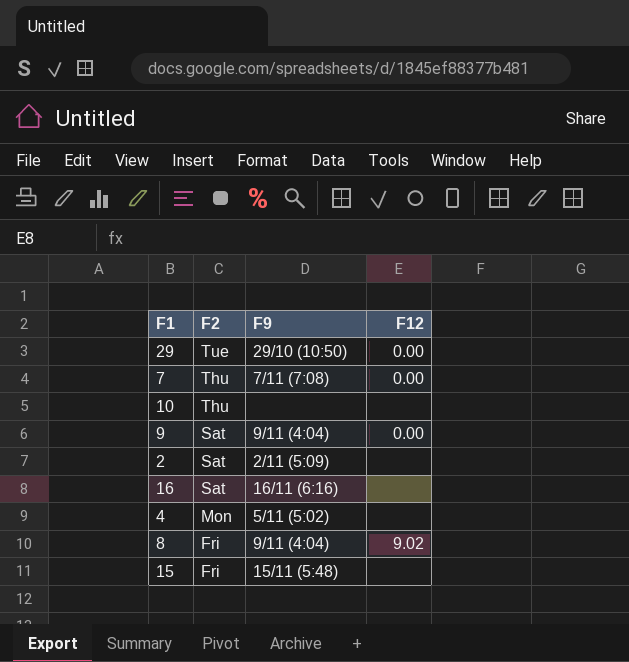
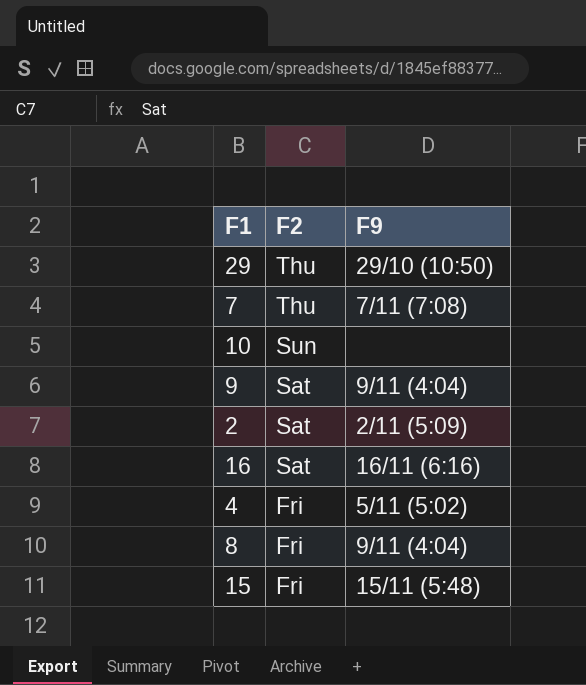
column F12 | position: 4 -> none
29 | F2: Tue -> Thu
10 | F2: Thu -> Sun
4 | F2: Mon -> Fri

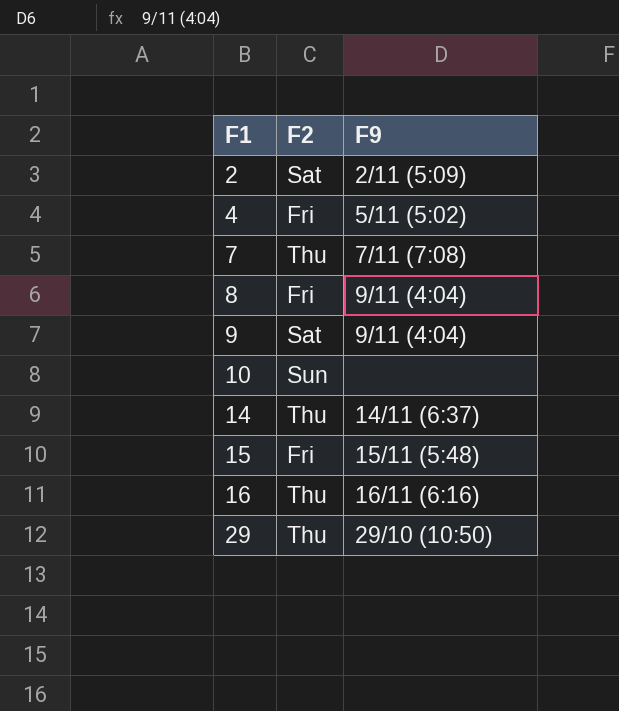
row order: F2 descending -> F1 ascending
row 14: none -> Thu | 14/11 (6:37)
16 | F2: Sat -> Thu

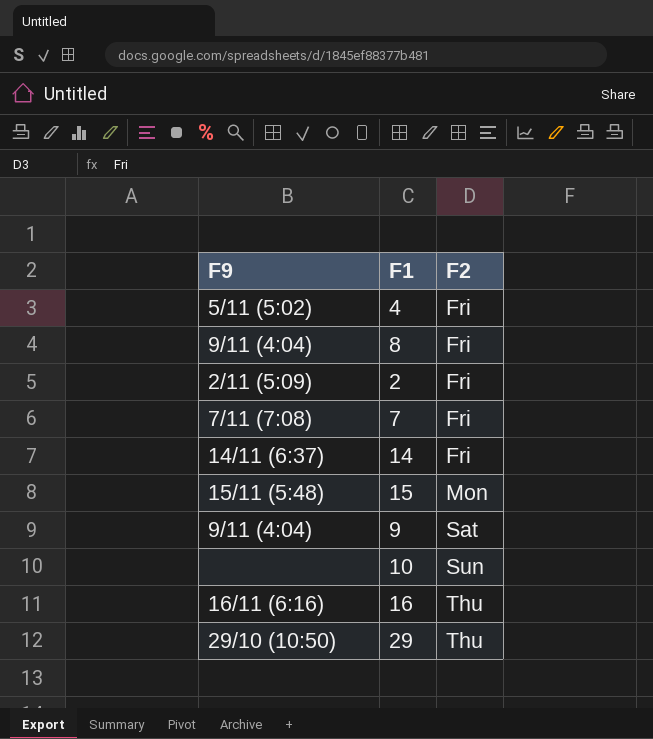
row order: F1 ascending -> F2 ascending
column F9 | position: 3 -> 1
2 | F2: Sat -> Fri
7 | F2: Thu -> Fri
14 | F2: Thu -> Fri
15 | F2: Fri -> Mon

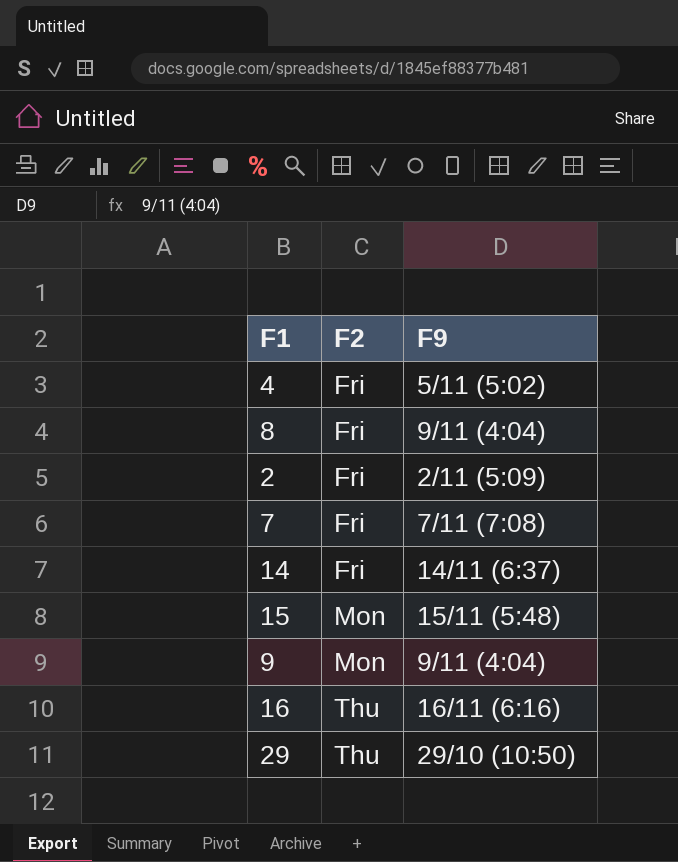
column F9 | position: 1 -> 3
row 10: none | Sun -> none
9 | F2: Sat -> Mon

